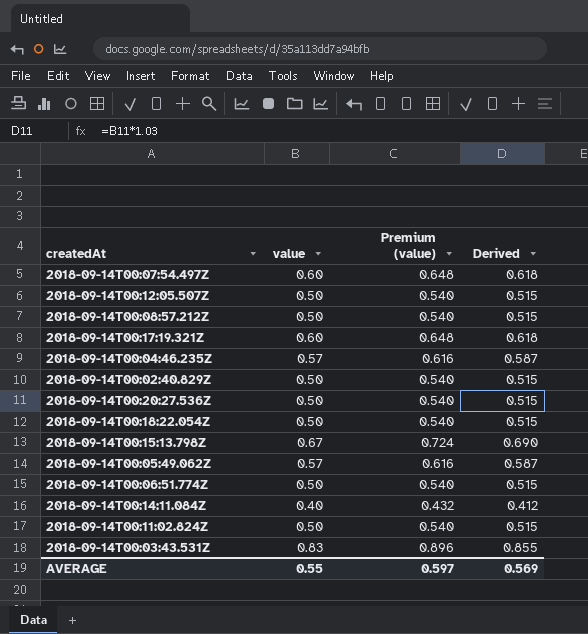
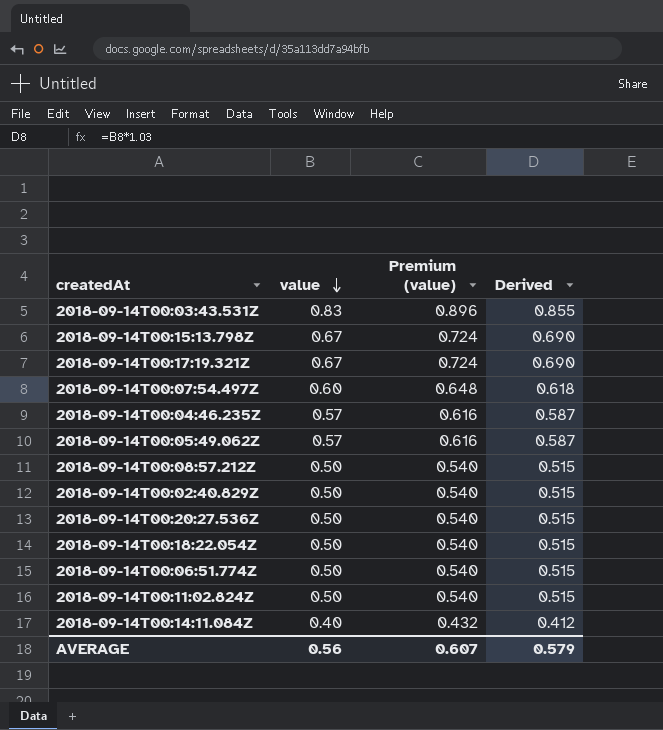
row order: none -> value descending
row 2018-09-14T00:12:05.507Z: 0.50 | 0.540 | 0.515 -> none
2018-09-14T00:17:19.321Z | value: 0.60 -> 0.67
2018-09-14T00:17:19.321Z | Premium (value): 0.648 -> 0.724
2018-09-14T00:17:19.321Z | Derived: 0.618 -> 0.690
AVERAGE | value: 0.55 -> 0.56
AVERAGE | Premium (value): 0.597 -> 0.607
AVERAGE | Derived: 0.569 -> 0.579

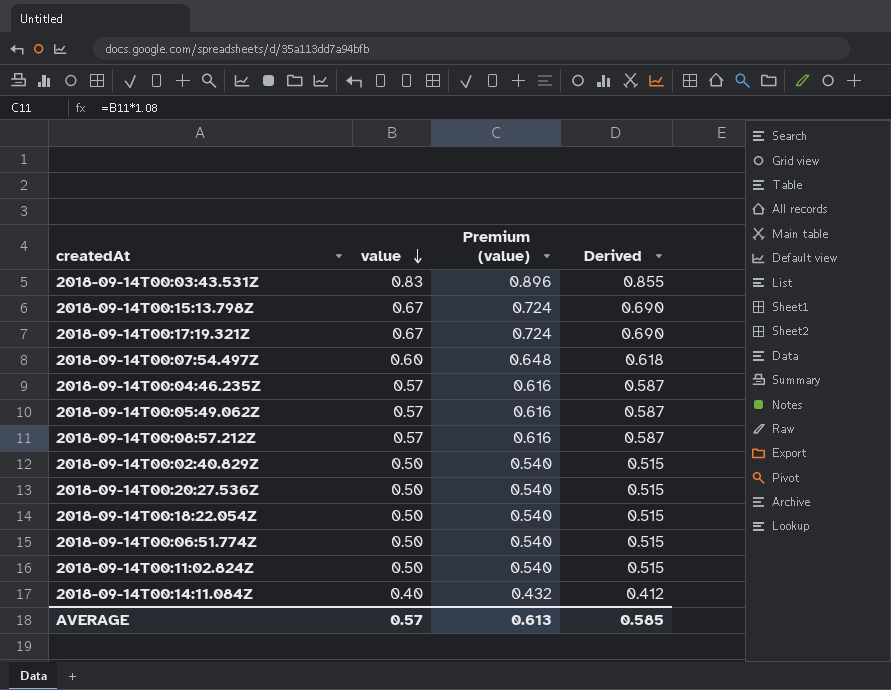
2018-09-14T00:08:57.212Z | value: 0.50 -> 0.57
2018-09-14T00:08:57.212Z | Premium (value): 0.540 -> 0.616
2018-09-14T00:08:57.212Z | Derived: 0.515 -> 0.587
AVERAGE | value: 0.56 -> 0.57
AVERAGE | Premium (value): 0.607 -> 0.613
AVERAGE | Derived: 0.579 -> 0.585

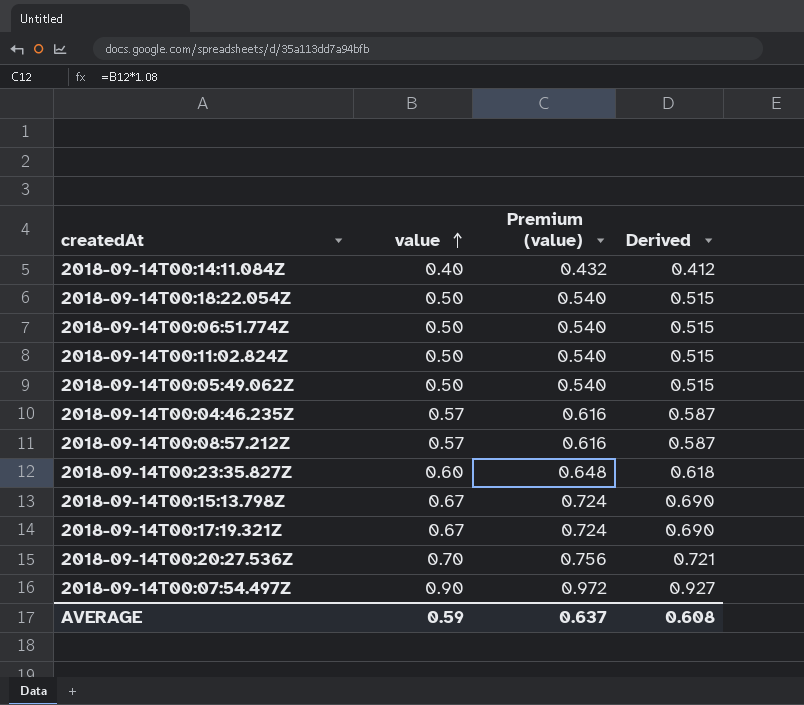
row order: value descending -> value ascending
row 2018-09-14T00:03:43.531Z: 0.83 | 0.896 | 0.855 -> none
row 2018-09-14T00:02:40.829Z: 0.50 | 0.540 | 0.515 -> none
2018-09-14T00:05:49.062Z | value: 0.57 -> 0.50
2018-09-14T00:05:49.062Z | Premium (value): 0.616 -> 0.540
2018-09-14T00:05:49.062Z | Derived: 0.587 -> 0.515
row 2018-09-14T00:23:35.827Z: none -> 0.60 | 0.648 | 0.618
2018-09-14T00:20:27.536Z | value: 0.50 -> 0.70
2018-09-14T00:20:27.536Z | Premium (value): 0.540 -> 0.756
2018-09-14T00:20:27.536Z | Derived: 0.515 -> 0.721
2018-09-14T00:07:54.497Z | value: 0.60 -> 0.90
2018-09-14T00:07:54.497Z | Premium (value): 0.648 -> 0.972
2018-09-14T00:07:54.497Z | Derived: 0.618 -> 0.927
AVERAGE | value: 0.57 -> 0.59
AVERAGE | Premium (value): 0.613 -> 0.637
AVERAGE | Derived: 0.585 -> 0.608

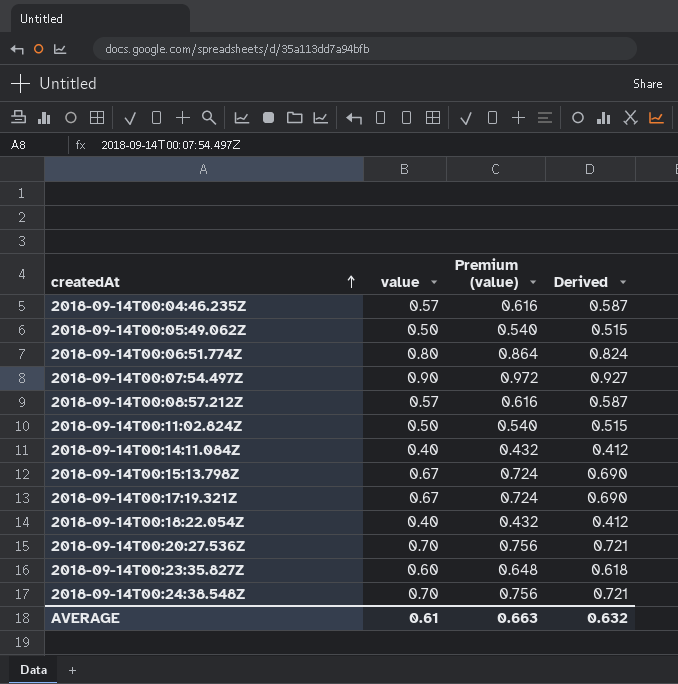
row order: value ascending -> createdAt ascending
2018-09-14T00:06:51.774Z | value: 0.50 -> 0.80
2018-09-14T00:06:51.774Z | Premium (value): 0.540 -> 0.864
2018-09-14T00:06:51.774Z | Derived: 0.515 -> 0.824
2018-09-14T00:18:22.054Z | value: 0.50 -> 0.40
2018-09-14T00:18:22.054Z | Premium (value): 0.540 -> 0.432
2018-09-14T00:18:22.054Z | Derived: 0.515 -> 0.412
row 2018-09-14T00:24:38.548Z: none -> 0.70 | 0.756 | 0.721
AVERAGE | value: 0.59 -> 0.61
AVERAGE | Premium (value): 0.637 -> 0.663
AVERAGE | Derived: 0.608 -> 0.632

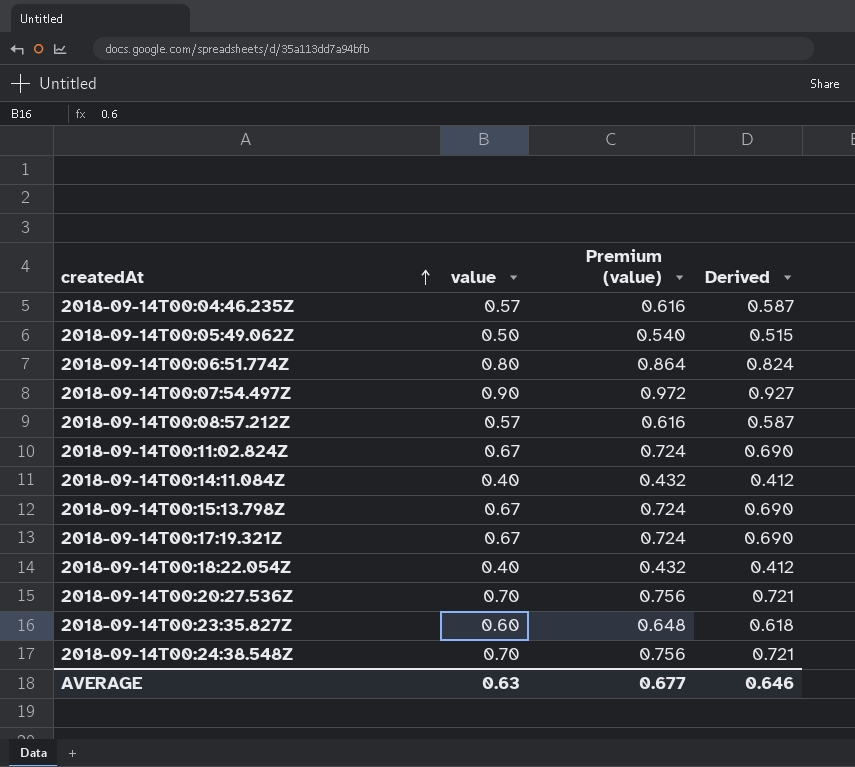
2018-09-14T00:11:02.824Z | value: 0.50 -> 0.67
2018-09-14T00:11:02.824Z | Premium (value): 0.540 -> 0.724
2018-09-14T00:11:02.824Z | Derived: 0.515 -> 0.690
AVERAGE | value: 0.61 -> 0.63
AVERAGE | Premium (value): 0.663 -> 0.677
AVERAGE | Derived: 0.632 -> 0.646

